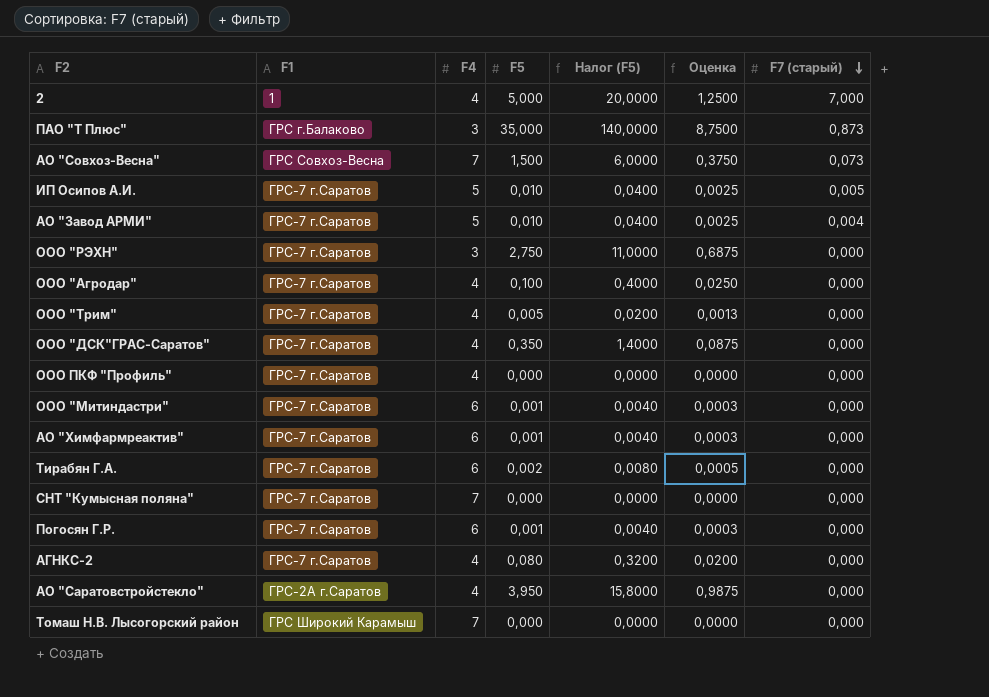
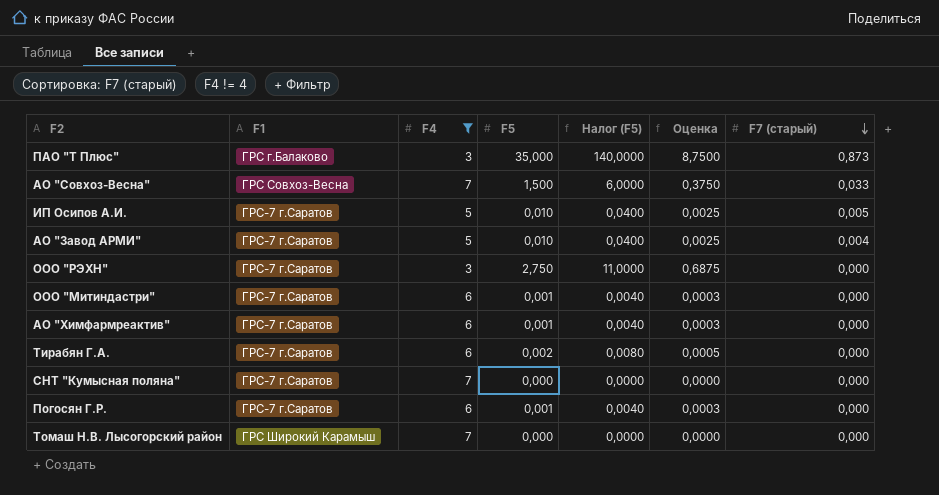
filter: none -> F4 != 4
АО "Совхоз-Весна" | F7 (старый): 0,073 -> 0,033

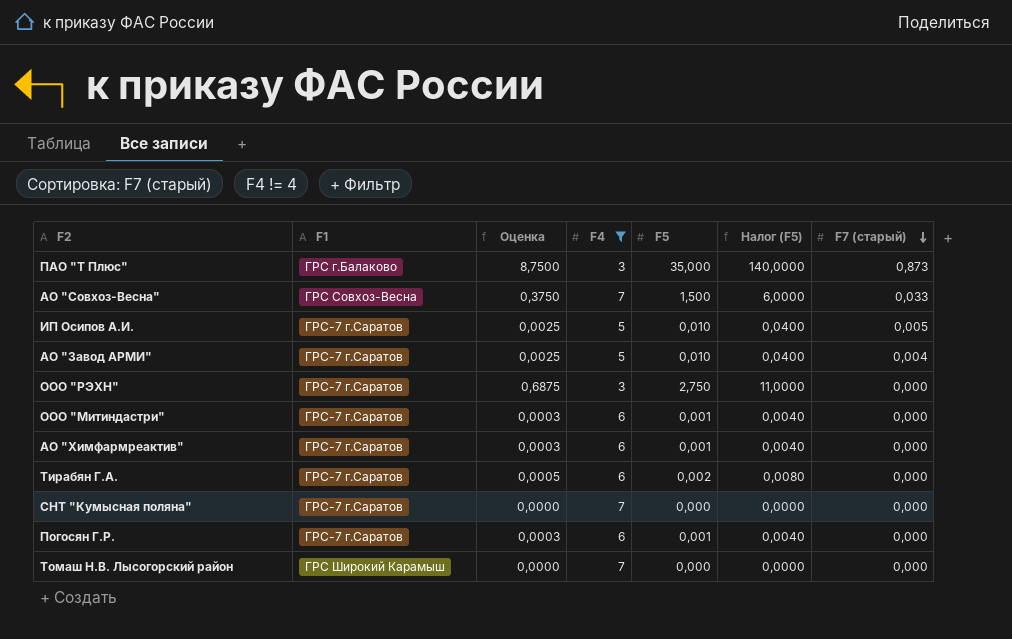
column Оценка | position: 6 -> 3

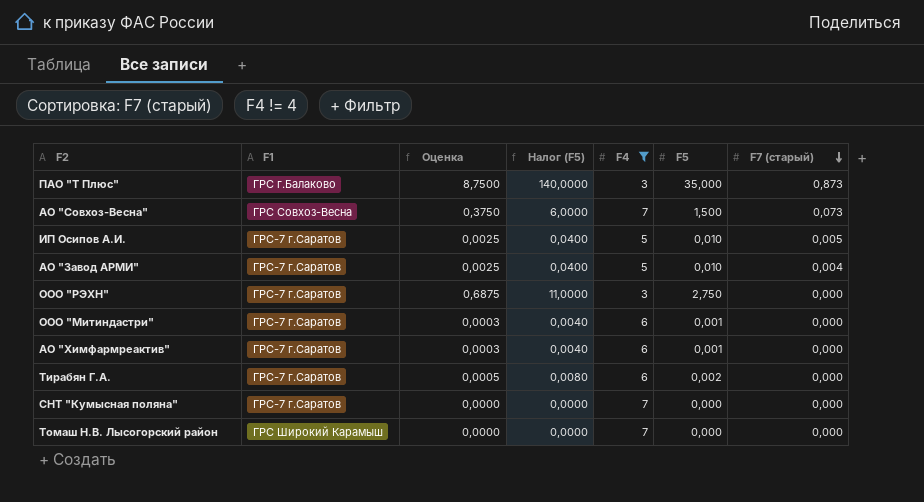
column Налог (F5) | position: 6 -> 4
row Погосян Г.Р.: ГРС-7 г.Саратов | 0,0003 | 6 | 0,001 | 0,0040 | 0,000 -> none
АО "Совхоз-Весна" | F7 (старый): 0,033 -> 0,073

